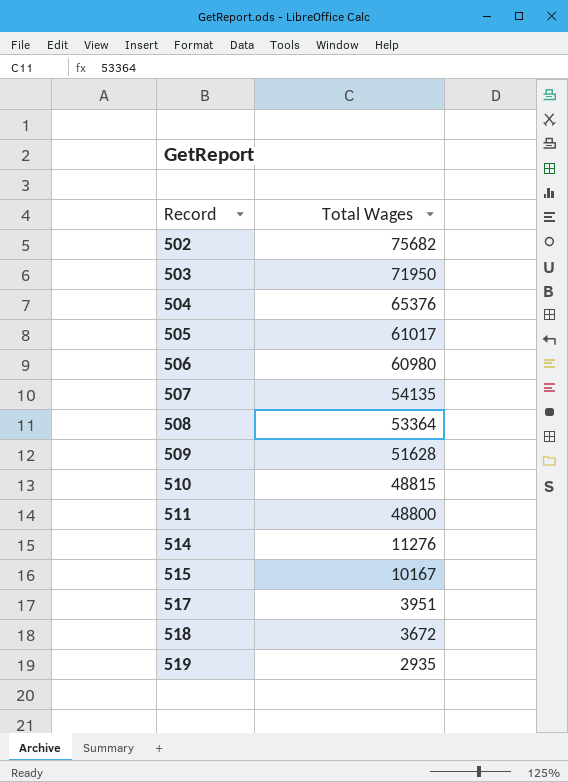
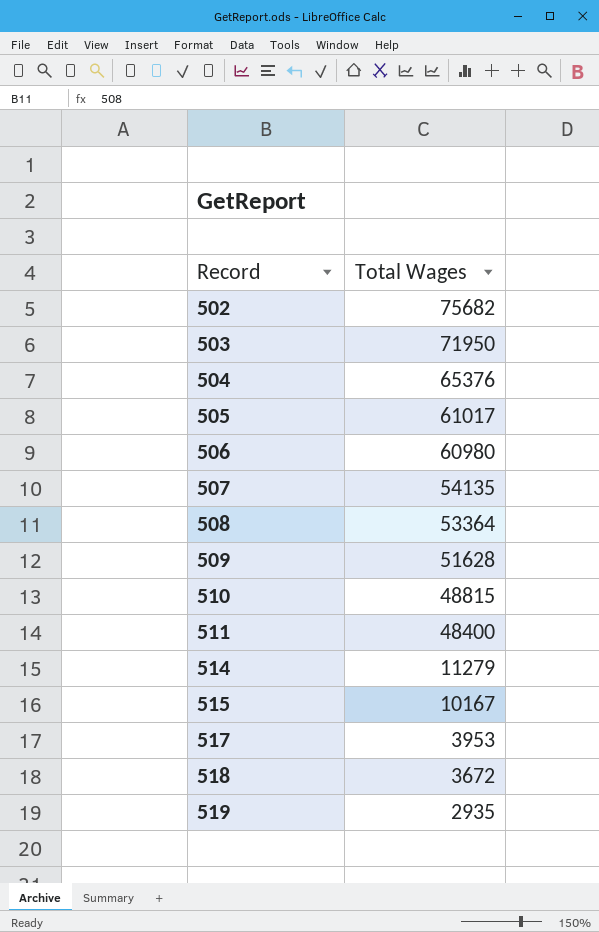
511 | Total Wages: 48800 -> 48400
514 | Total Wages: 11276 -> 11279
517 | Total Wages: 3951 -> 3953

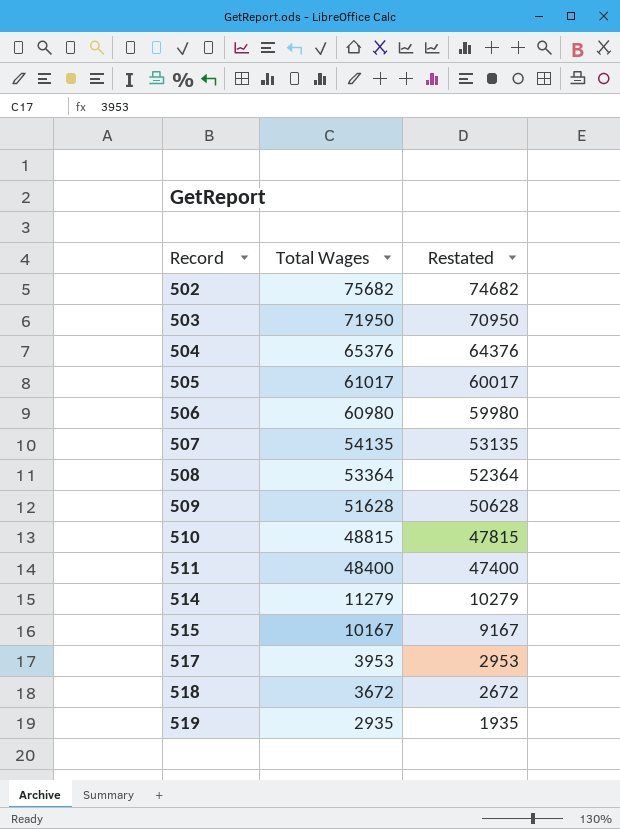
column Restated | formula: none -> [Total Wages] - 1000

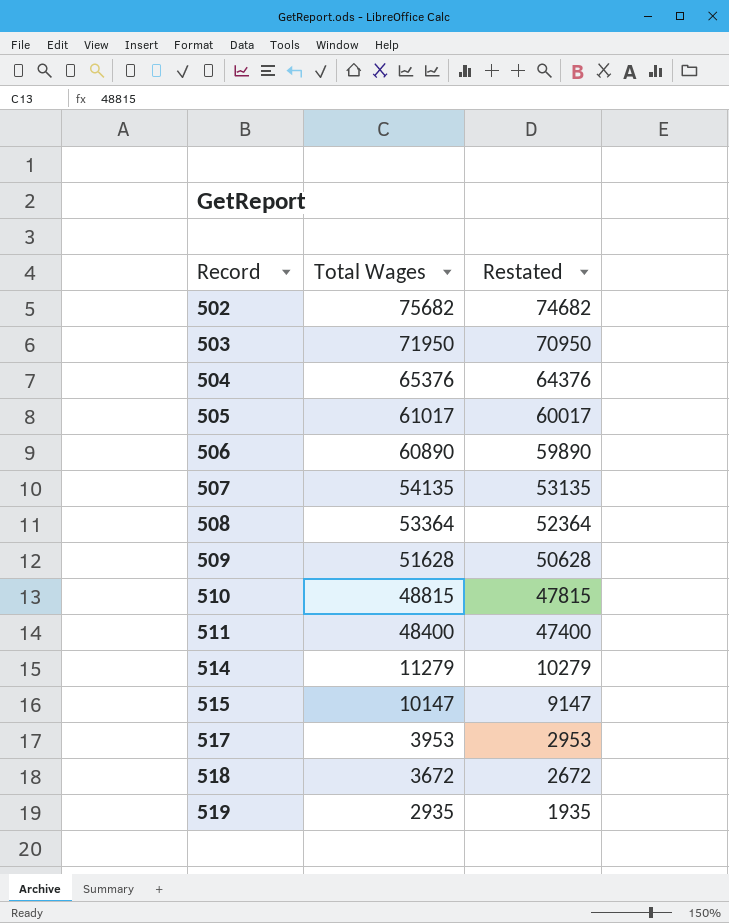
506 | Total Wages: 60980 -> 60890
506 | Restated: 59980 -> 59890
515 | Total Wages: 10167 -> 10147
515 | Restated: 9167 -> 9147

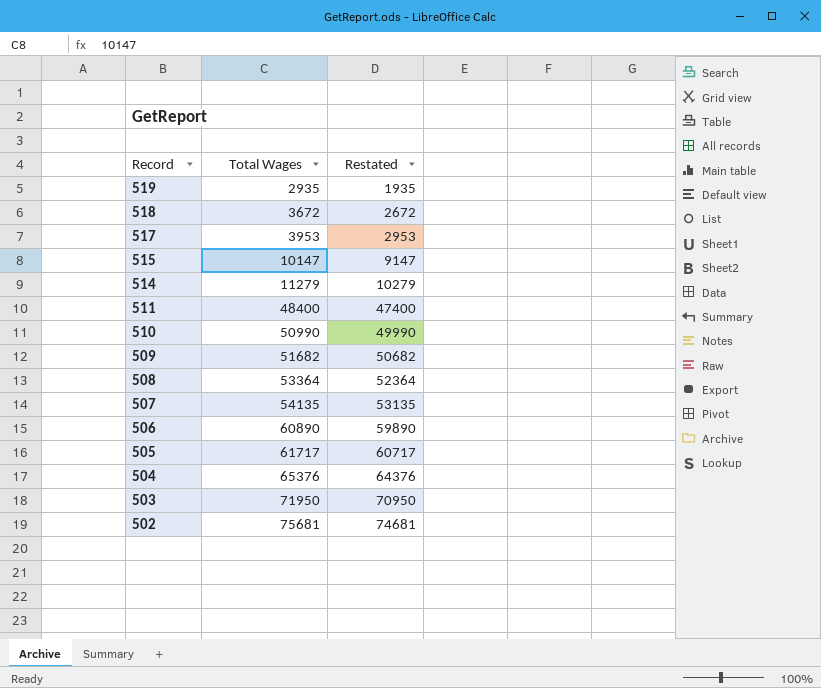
row order: Record ascending -> Record descending
510 | Total Wages: 48815 -> 50990
510 | Restated: 47815 -> 49990
509 | Total Wages: 51628 -> 51682
509 | Restated: 50628 -> 50682
505 | Total Wages: 61017 -> 61717
505 | Restated: 60017 -> 60717
502 | Total Wages: 75682 -> 75681
502 | Restated: 74682 -> 74681

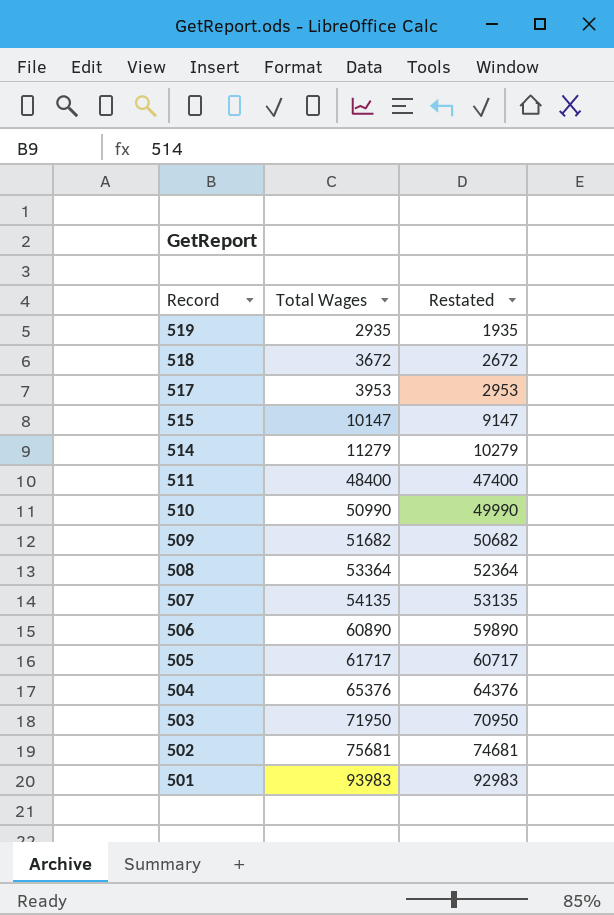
row 501: none -> 93983 | 92983

